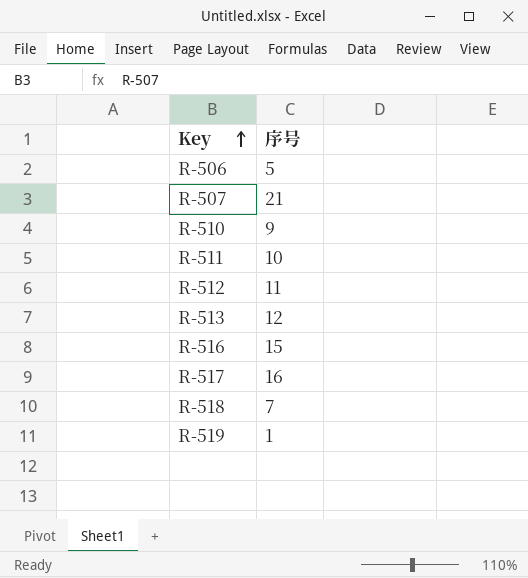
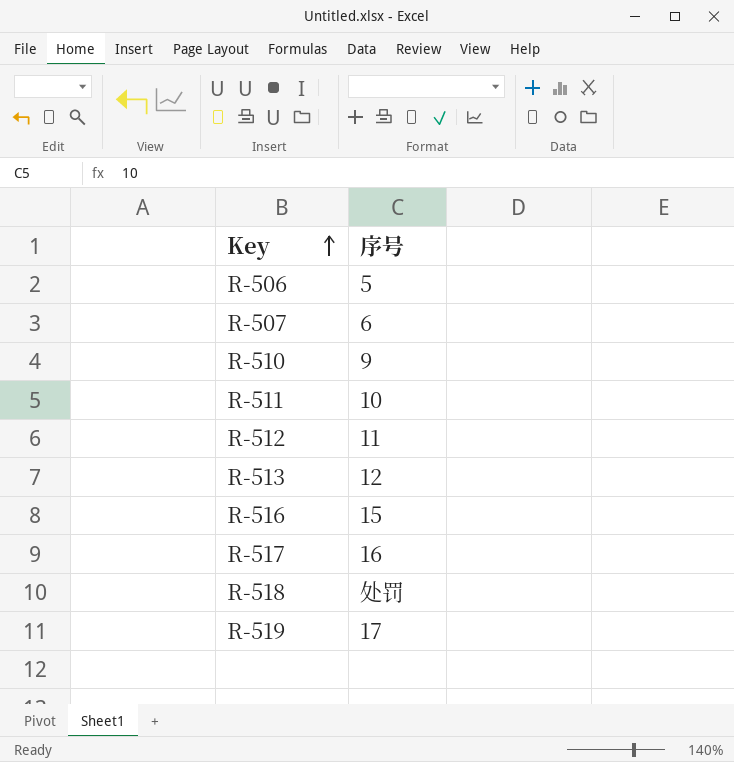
R-507 | 序号: 21 -> 6
R-518 | 序号: 7 -> 处罚
R-519 | 序号: 1 -> 17

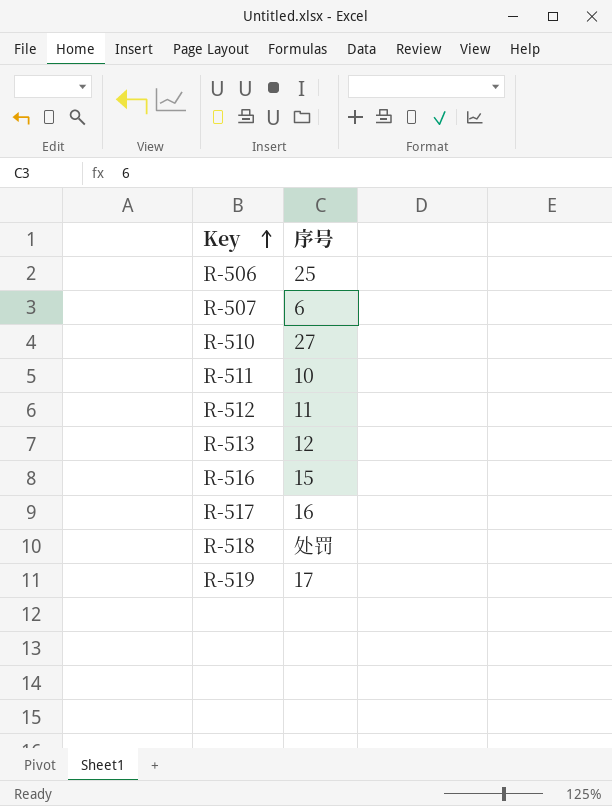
R-506 | 序号: 5 -> 25
R-510 | 序号: 9 -> 27

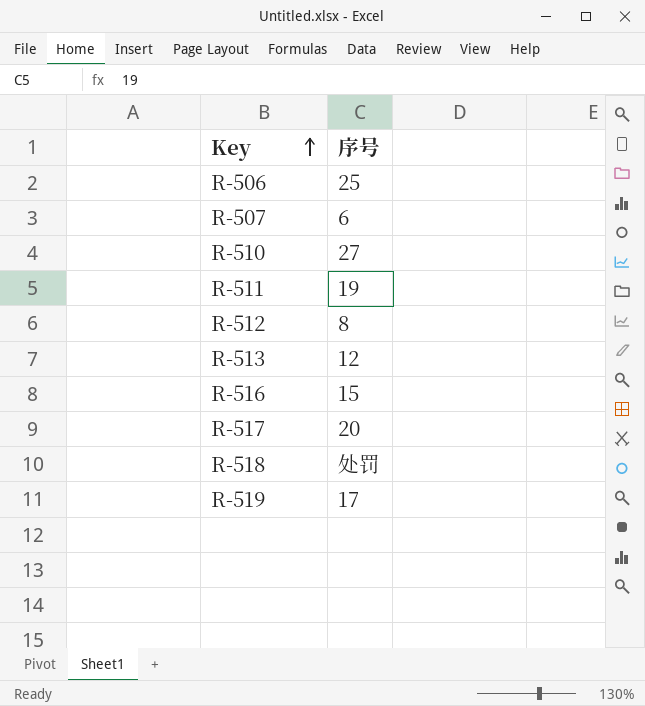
R-511 | 序号: 10 -> 19
R-512 | 序号: 11 -> 8
R-517 | 序号: 16 -> 20

